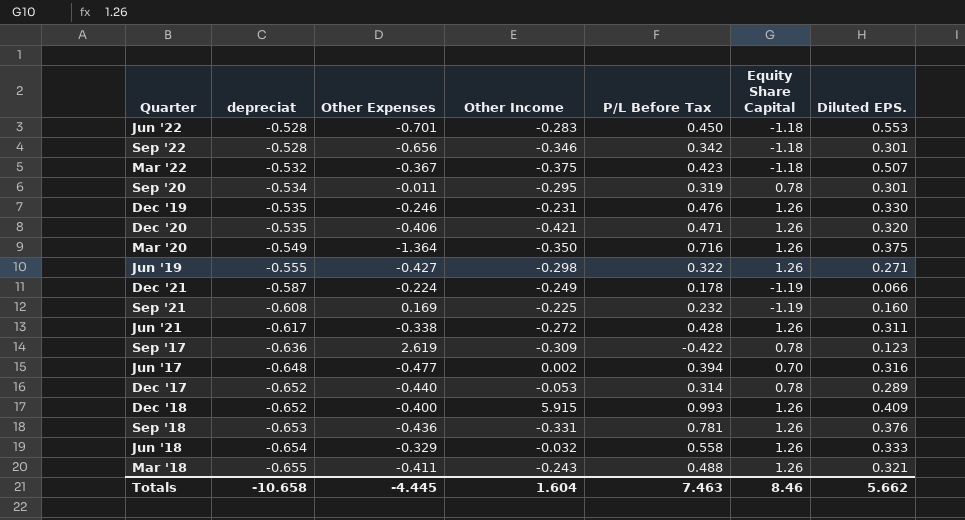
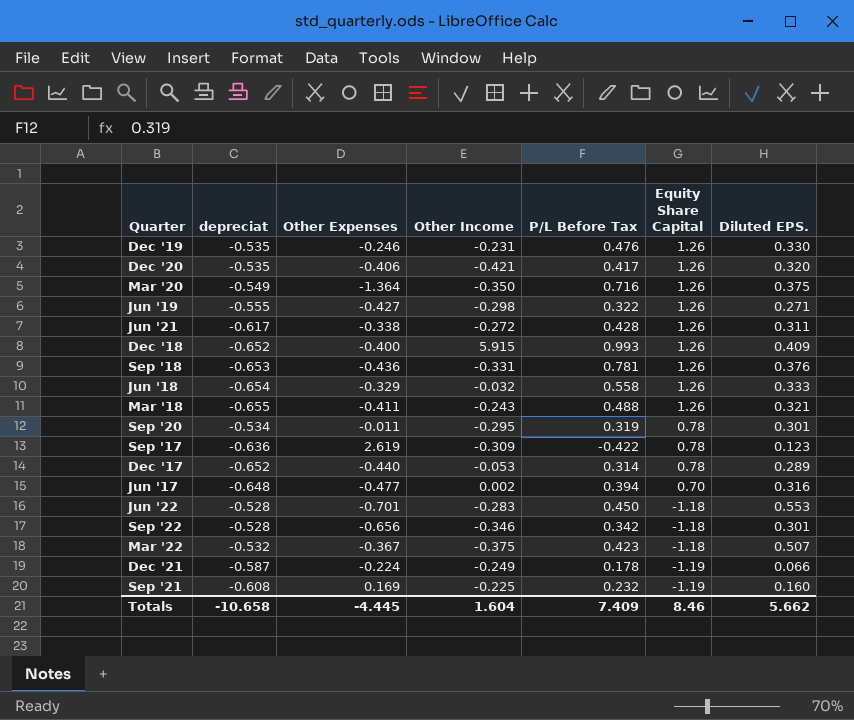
row order: depreciat descending -> Equity Share Capital descending
Dec '20 | P/L Before Tax: 0.471 -> 0.417
Totals | P/L Before Tax: 7.463 -> 7.409

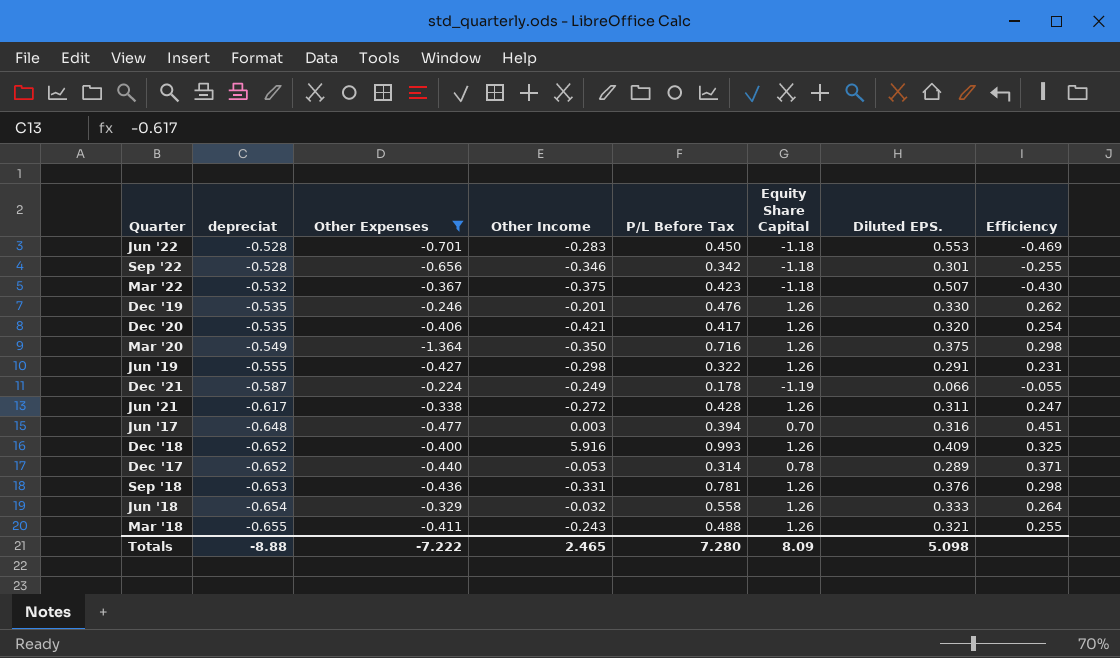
filter: none -> Other Expenses <= -0.224
row order: Equity Share Capital descending -> depreciat descending
column Efficiency | formula: none -> [Diluted EPS.] / [Equity Share Capital]
Dec '19 | Other Income: -0.231 -> -0.201
Jun '19 | Diluted EPS.: 0.271 -> 0.291
Jun '17 | Other Income: 0.002 -> 0.003
Dec '18 | Other Income: 5.915 -> 5.916
Totals | depreciat: -10.658 -> -8.88
Totals | Other Expenses: -4.445 -> -7.222
Totals | Other Income: 1.604 -> 2.465
Totals | P/L Before Tax: 7.409 -> 7.280
Totals | Equity Share Capital: 8.46 -> 8.09
Totals | Diluted EPS.: 5.662 -> 5.098

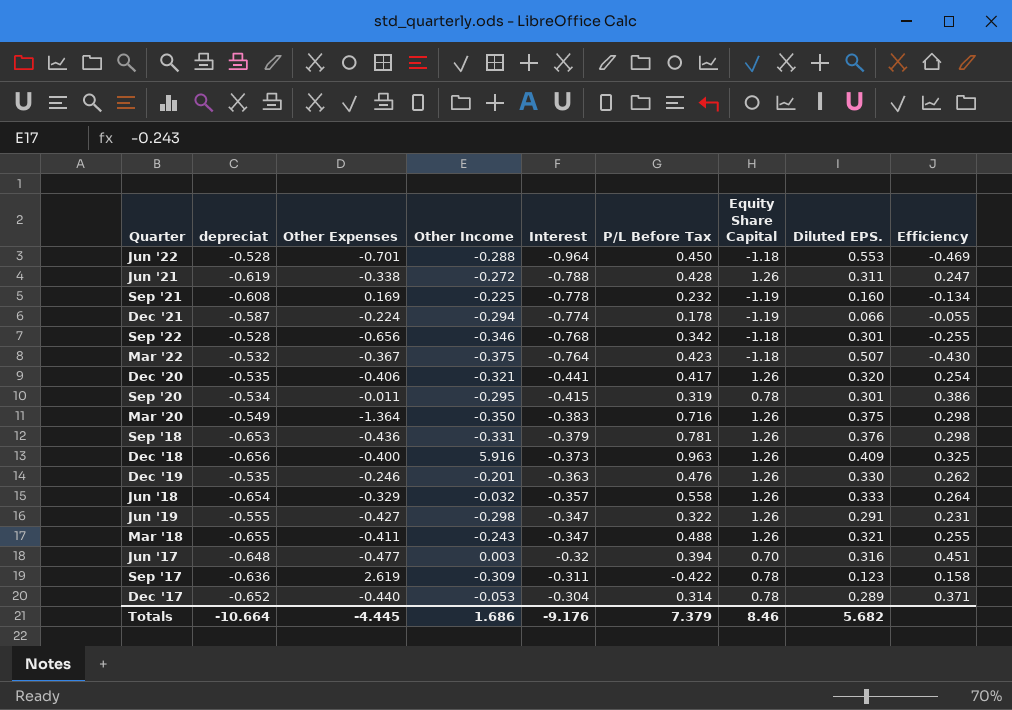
filter: Other Expenses <= -0.224 -> none
row order: depreciat descending -> Interest ascending
column Interest | position: none -> 5
Jun '22 | Other Income: -0.283 -> -0.288
Jun '21 | depreciat: -0.617 -> -0.619
Dec '21 | Other Income: -0.249 -> -0.294
Dec '20 | Other Income: -0.421 -> -0.321
Dec '18 | depreciat: -0.652 -> -0.656
Dec '18 | P/L Before Tax: 0.993 -> 0.963
Totals | depreciat: -8.88 -> -10.664
Totals | Other Expenses: -7.222 -> -4.445
Totals | Other Income: 2.465 -> 1.686
Totals | P/L Before Tax: 7.280 -> 7.379
Totals | Equity Share Capital: 8.09 -> 8.46
Totals | Diluted EPS.: 5.098 -> 5.682

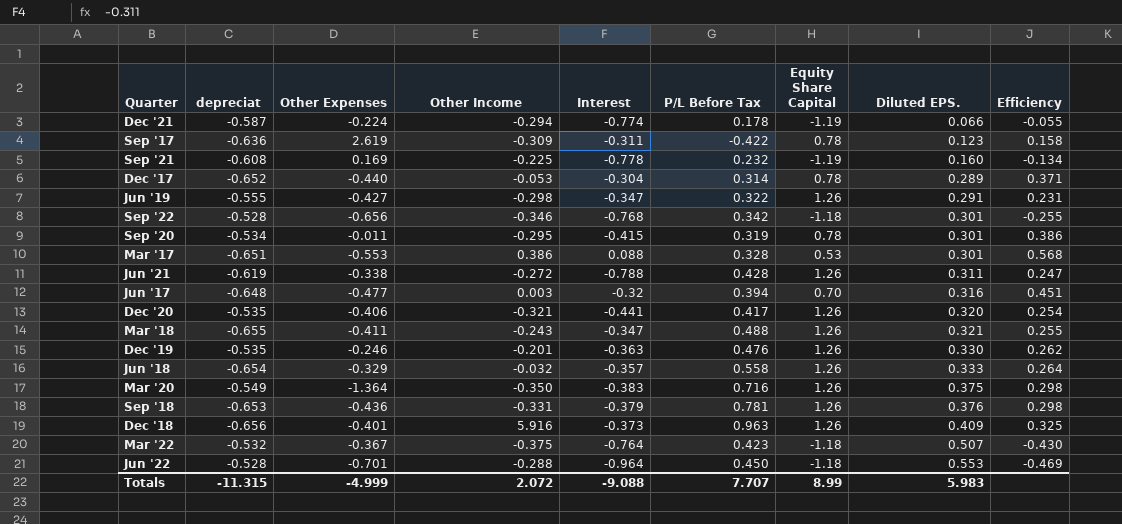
row order: Interest ascending -> Diluted EPS. ascending
row Mar '17: none -> -0.651 | -0.553 | 0.386 | 0.088 | 0.328 | 0.53 | 0.301 | 0.568
Dec '18 | Other Expenses: -0.400 -> -0.401
Totals | depreciat: -10.664 -> -11.315
Totals | Other Expenses: -4.445 -> -4.999
Totals | Other Income: 1.686 -> 2.072
Totals | Interest: -9.176 -> -9.088
Totals | P/L Before Tax: 7.379 -> 7.707
Totals | Equity Share Capital: 8.46 -> 8.99
Totals | Diluted EPS.: 5.682 -> 5.983

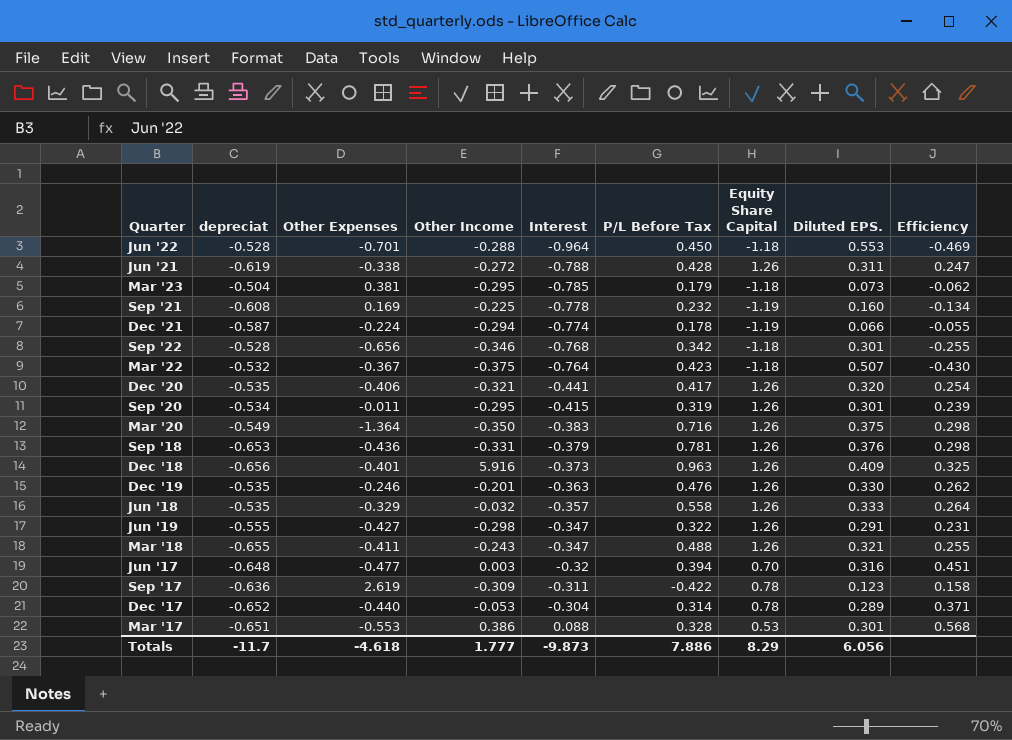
row order: Diluted EPS. ascending -> Interest ascending
row Mar '23: none -> -0.504 | 0.381 | -0.295 | -0.785 | 0.179 | -1.18 | 0.073 | -0.062
Sep '20 | Equity Share Capital: 0.78 -> 1.26
Sep '20 | Efficiency: 0.386 -> 0.239
Jun '18 | depreciat: -0.654 -> -0.535
Totals | depreciat: -11.315 -> -11.7
Totals | Other Expenses: -4.999 -> -4.618
Totals | Other Income: 2.072 -> 1.777
Totals | Interest: -9.088 -> -9.873
Totals | P/L Before Tax: 7.707 -> 7.886
Totals | Equity Share Capital: 8.99 -> 8.29
Totals | Diluted EPS.: 5.983 -> 6.056

